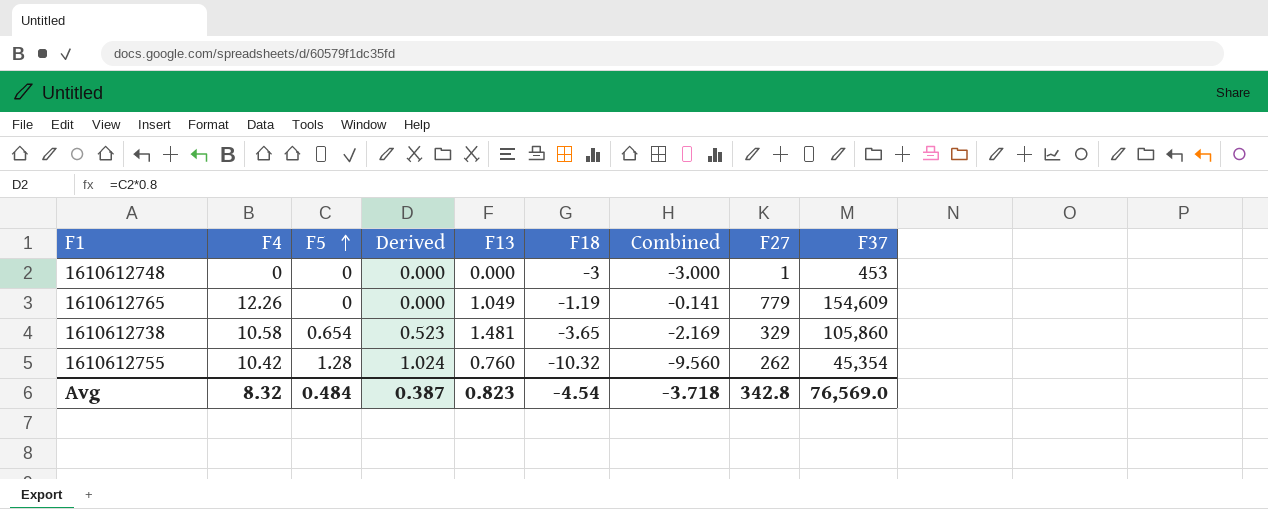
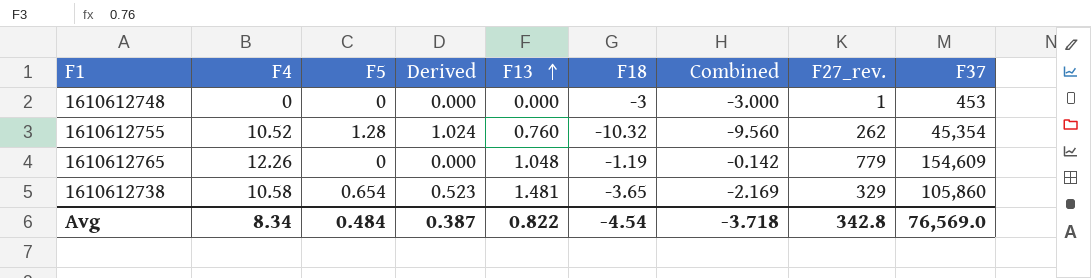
row order: F5 ascending -> F13 ascending
column name: F27 -> F27_rev.
1610612755 | F4: 10.42 -> 10.52
1610612765 | F13: 1.049 -> 1.048
1610612765 | Combined: -0.141 -> -0.142
Avg | F4: 8.32 -> 8.34
Avg | F13: 0.823 -> 0.822

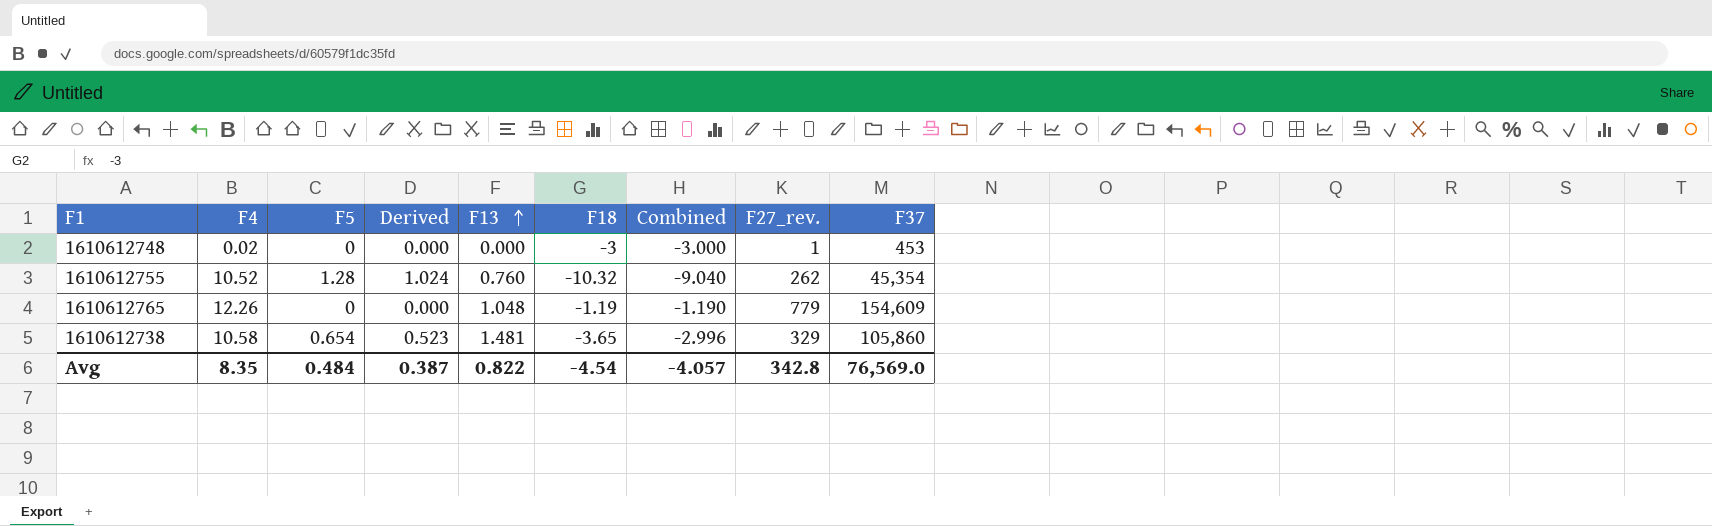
column Combined | formula: [F13] + [F18] -> [F5] + [F18]
1610612748 | F4: 0 -> 0.02
Avg | F4: 8.34 -> 8.35
Avg | Combined: -3.718 -> -4.057

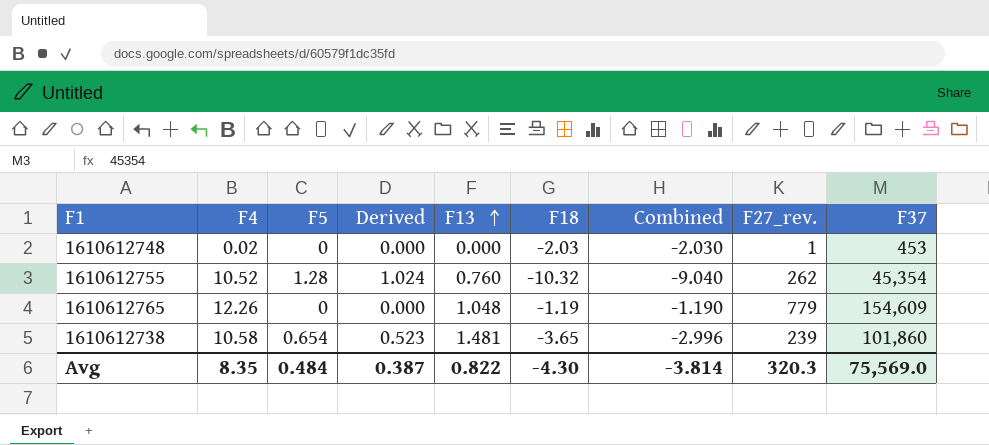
1610612748 | F18: -3 -> -2.03
1610612748 | Combined: -3.000 -> -2.030
1610612738 | F27_rev.: 329 -> 239
1610612738 | F37: 105,860 -> 101,860
Avg | F18: -4.54 -> -4.30
Avg | Combined: -4.057 -> -3.814
Avg | F27_rev.: 342.8 -> 320.3
Avg | F37: 76,569.0 -> 75,569.0

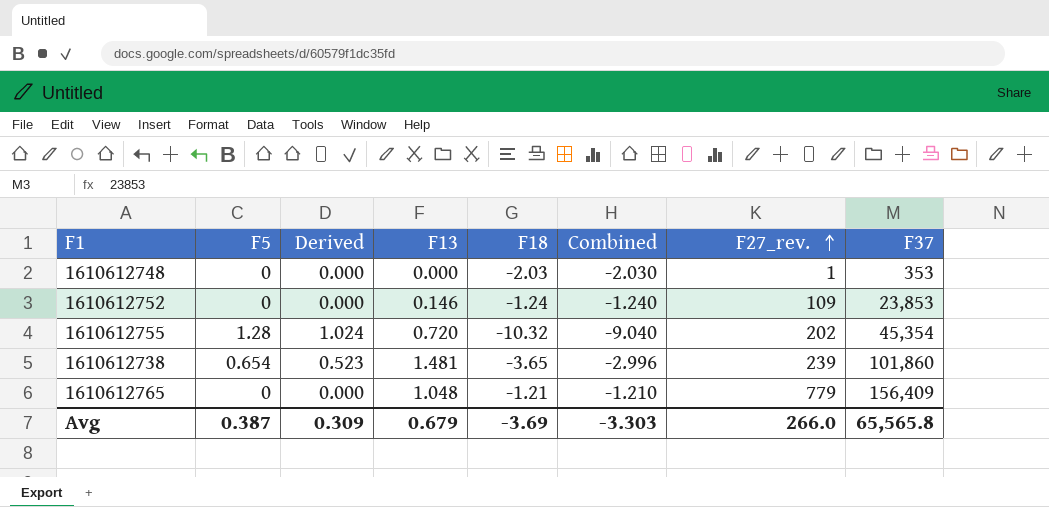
row order: F13 ascending -> F27_rev. ascending
column F4 | position: 2 -> none
1610612748 | F37: 453 -> 353
row 1610612752: none -> 0 | 0.000 | 0.146 | -1.24 | -1.240 | 109 | 23,853
1610612755 | F13: 0.760 -> 0.720
1610612755 | F27_rev.: 262 -> 202
1610612765 | F18: -1.19 -> -1.21
1610612765 | Combined: -1.190 -> -1.210
1610612765 | F37: 154,609 -> 156,409
Avg | F5: 0.484 -> 0.387
Avg | Derived: 0.387 -> 0.309
Avg | F13: 0.822 -> 0.679
Avg | F18: -4.30 -> -3.69
Avg | Combined: -3.814 -> -3.303
Avg | F27_rev.: 320.3 -> 266.0
Avg | F37: 75,569.0 -> 65,565.8

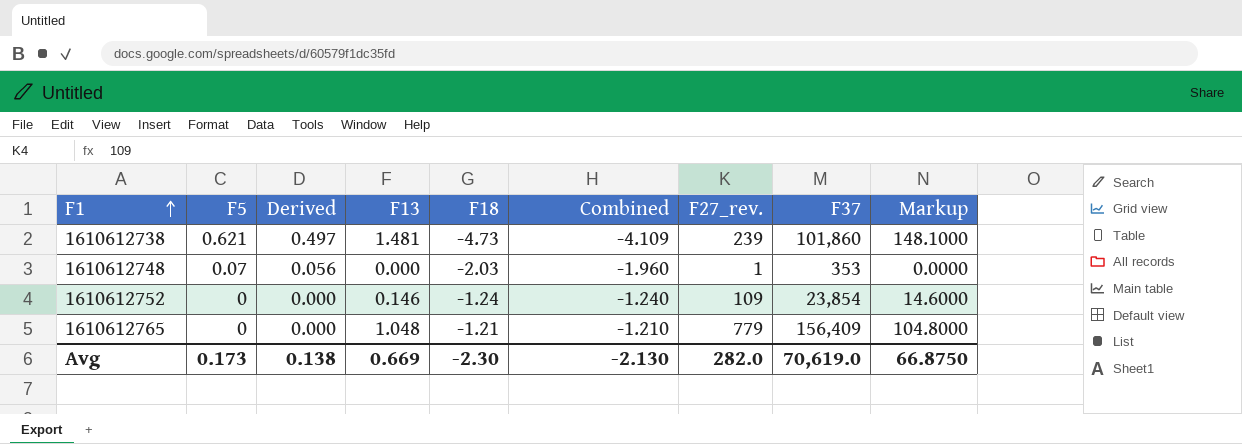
row order: F27_rev. ascending -> F1 ascending
column Markup | formula: none -> [F13] * 100
row 1610612755: 1.28 | 1.024 | 0.720 | -10.32 | -9.040 | 202 | 45,354 -> none
1610612738 | F5: 0.654 -> 0.621
1610612738 | Derived: 0.523 -> 0.497
1610612738 | F18: -3.65 -> -4.73
1610612738 | Combined: -2.996 -> -4.109
1610612748 | F5: 0 -> 0.07
1610612748 | Derived: 0.000 -> 0.056
1610612748 | Combined: -2.030 -> -1.960
1610612752 | F37: 23,853 -> 23,854
Avg | F5: 0.387 -> 0.173
Avg | Derived: 0.309 -> 0.138
Avg | F13: 0.679 -> 0.669
Avg | F18: -3.69 -> -2.30
Avg | Combined: -3.303 -> -2.130
Avg | F27_rev.: 266.0 -> 282.0
Avg | F37: 65,565.8 -> 70,619.0

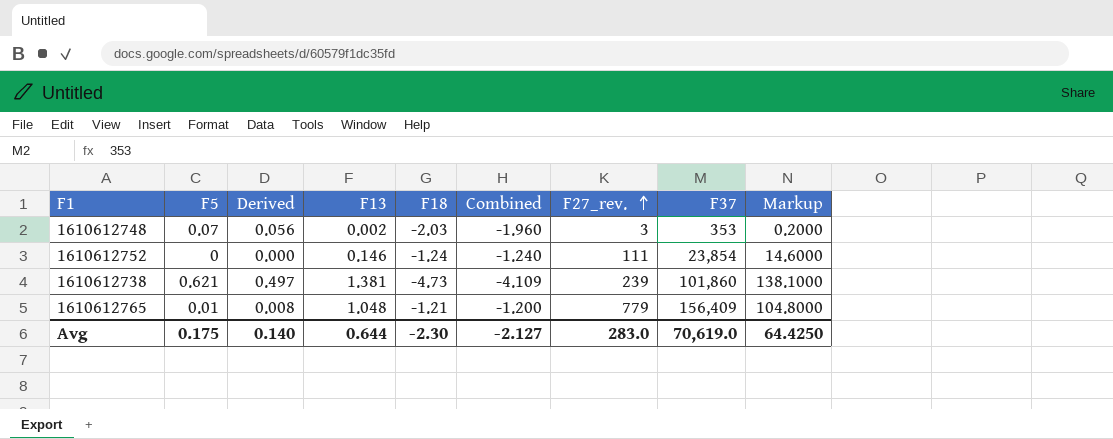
row order: F1 ascending -> F27_rev. ascending
1610612748 | F13: 0.000 -> 0.002
1610612748 | F27_rev.: 1 -> 3
1610612748 | Markup: 0.0000 -> 0.2000
1610612752 | F27_rev.: 109 -> 111
1610612738 | F13: 1.481 -> 1.381
1610612738 | Markup: 148.1000 -> 138.1000
1610612765 | F5: 0 -> 0.01
1610612765 | Derived: 0.000 -> 0.008
1610612765 | Combined: -1.210 -> -1.200
Avg | F5: 0.173 -> 0.175
Avg | Derived: 0.138 -> 0.140
Avg | F13: 0.669 -> 0.644
Avg | Combined: -2.130 -> -2.127
Avg | F27_rev.: 282.0 -> 283.0
Avg | Markup: 66.8750 -> 64.4250

